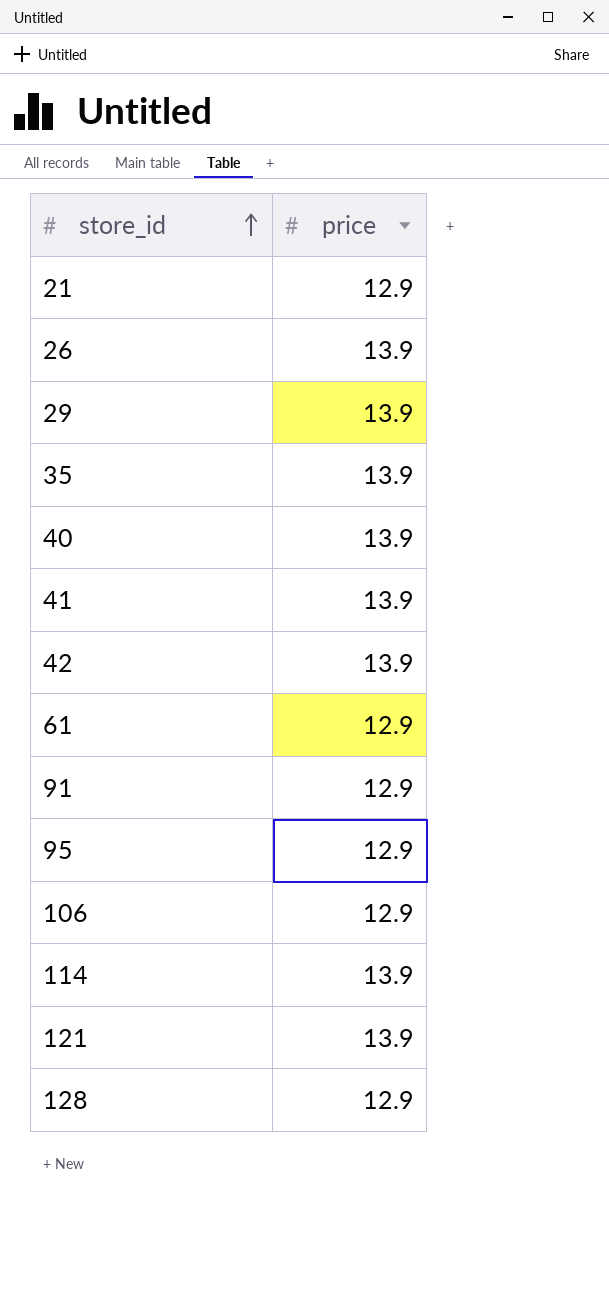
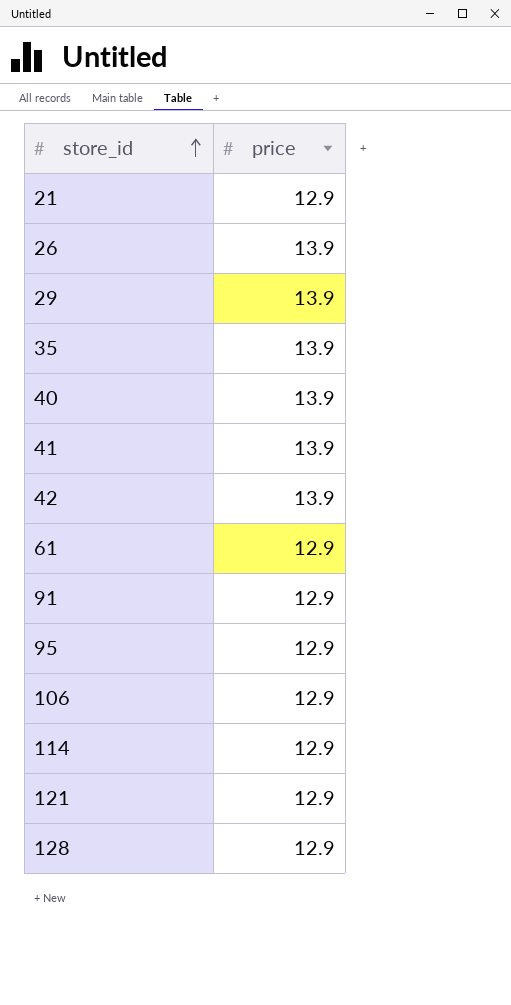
114 | price: 13.9 -> 12.9
121 | price: 13.9 -> 12.9

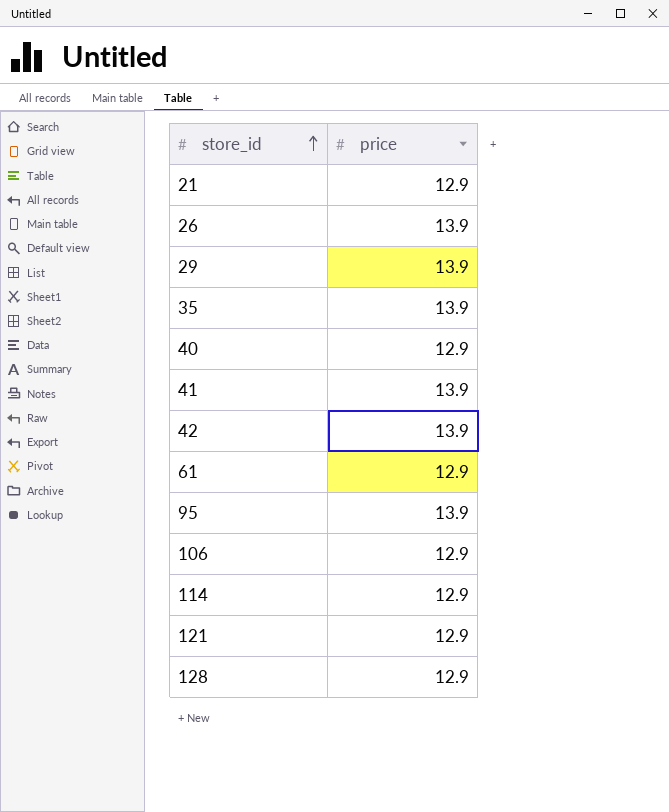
row 91: 12.9 -> none
40 | price: 13.9 -> 12.9
95 | price: 12.9 -> 13.9

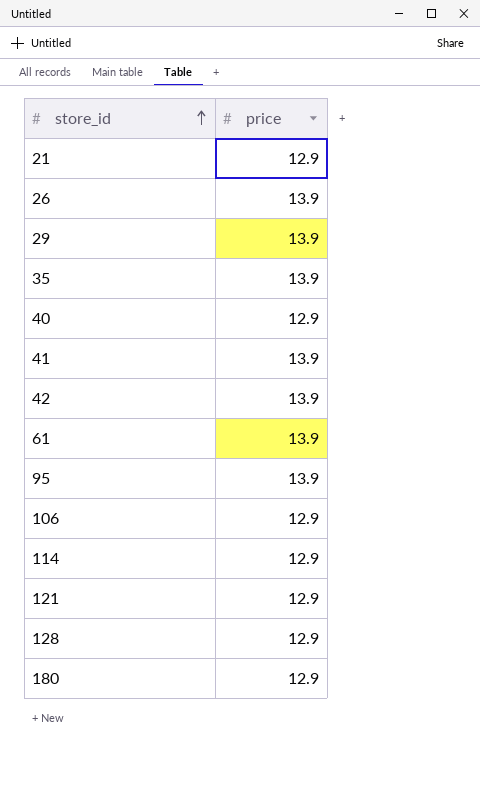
61 | price: 12.9 -> 13.9
row 180: none -> 12.9

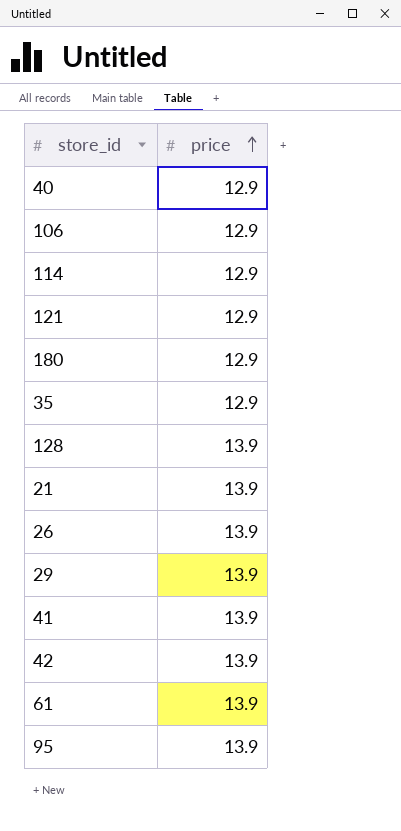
row order: store_id ascending -> price ascending
35 | price: 13.9 -> 12.9
128 | price: 12.9 -> 13.9
21 | price: 12.9 -> 13.9

